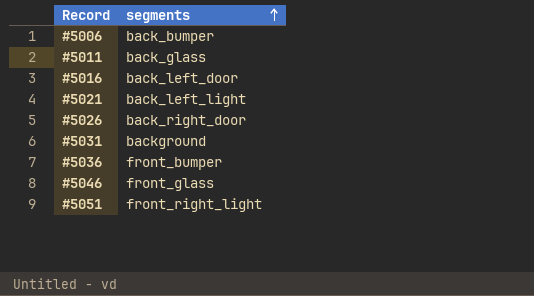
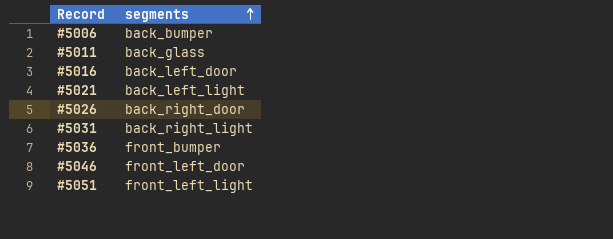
#5031 | segments: background -> back_right_light
#5046 | segments: front_glass -> front_left_door
#5051 | segments: front_right_light -> front_left_light

